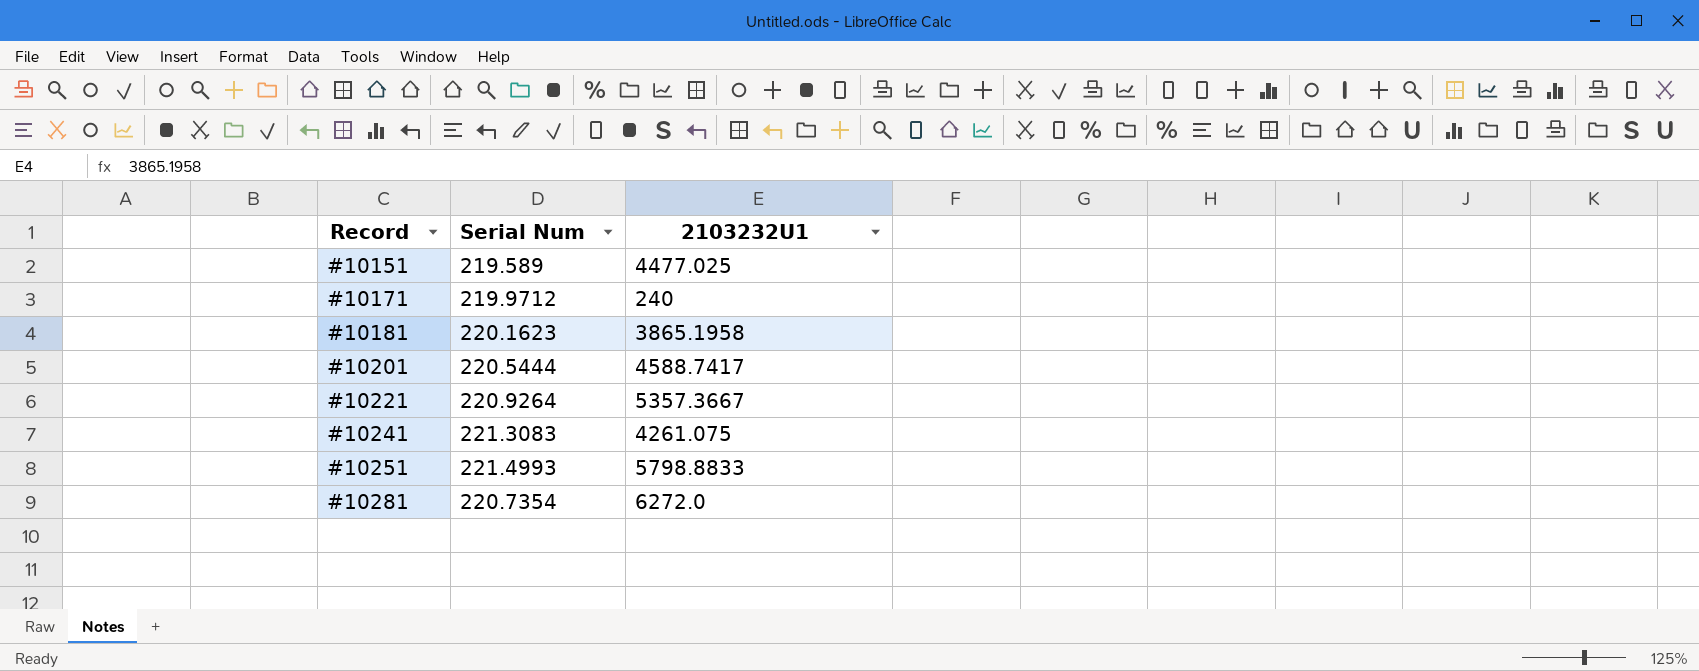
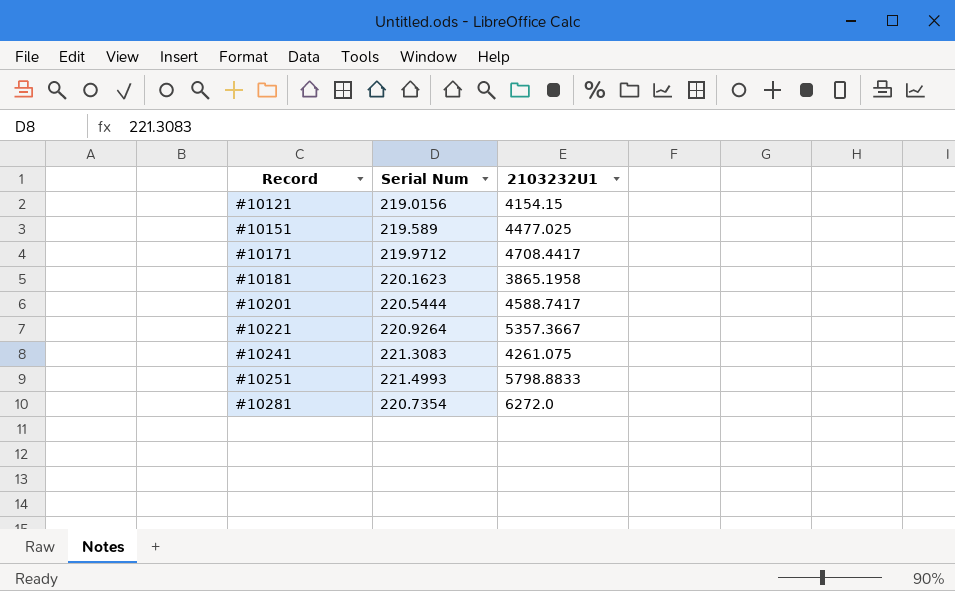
row #10121: none -> 219.0156 | 4154.15
#10171 | 2103232U1: 240 -> 4708.4417

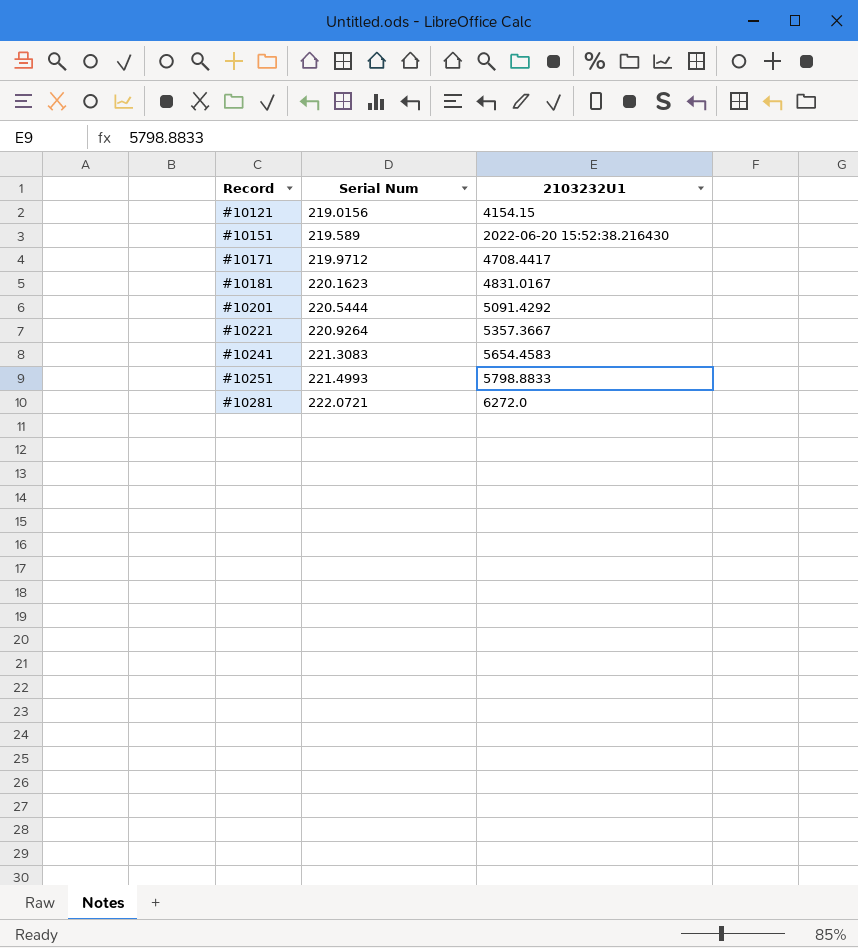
#10151 | 2103232U1: 4477.025 -> 2022-06-20 15:52:38.216430
#10181 | 2103232U1: 3865.1958 -> 4831.0167
#10201 | 2103232U1: 4588.7417 -> 5091.4292
#10241 | 2103232U1: 4261.075 -> 5654.4583
#10281 | Serial Num: 220.7354 -> 222.0721

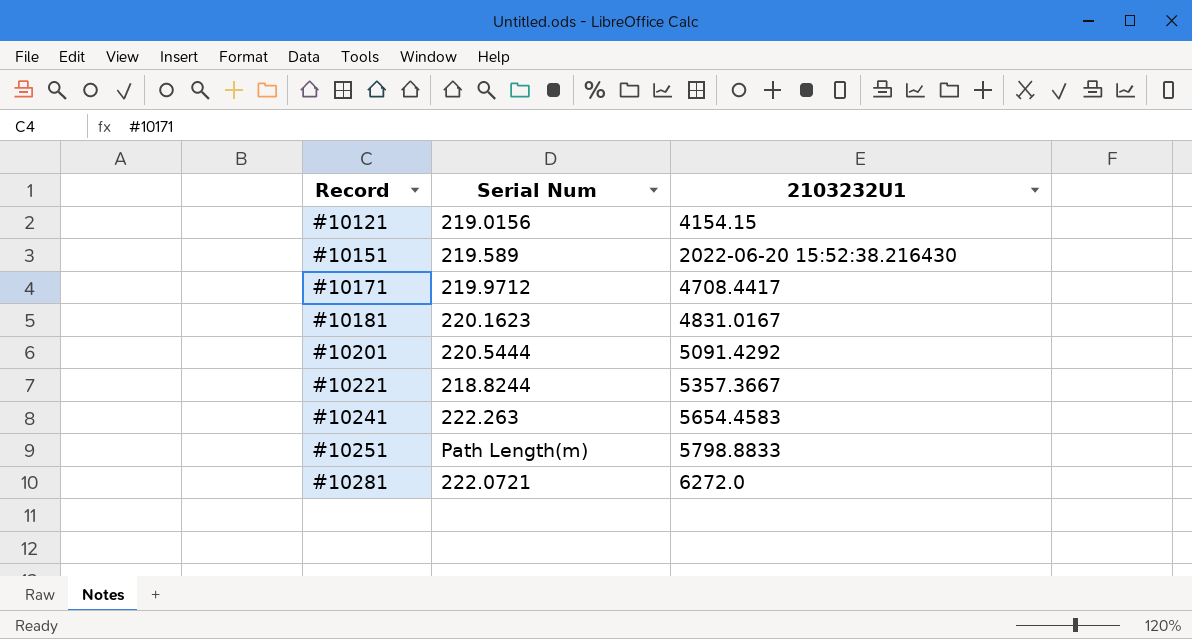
#10221 | Serial Num: 220.9264 -> 218.8244
#10241 | Serial Num: 221.3083 -> 222.263
#10251 | Serial Num: 221.4993 -> Path Length(m)

